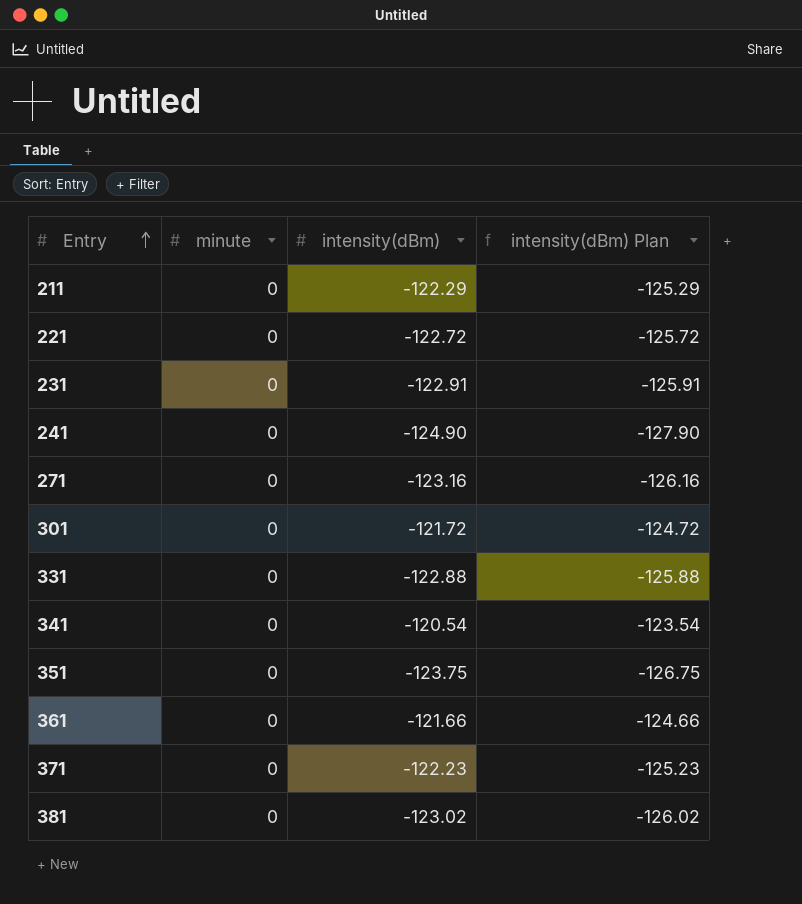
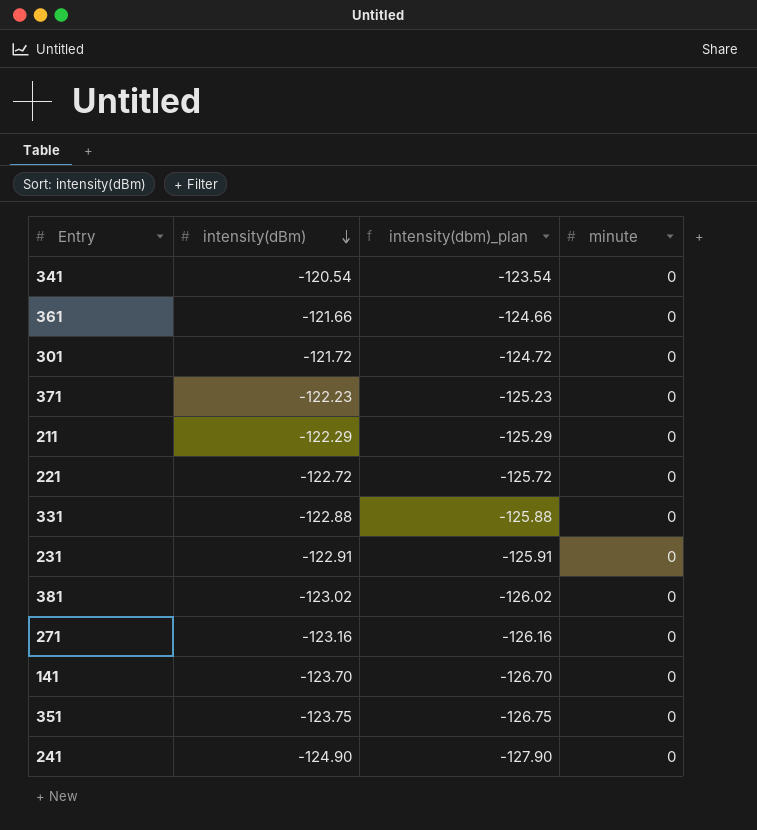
row order: Entry ascending -> intensity(dBm) descending
column name: intensity(dBm) Plan -> intensity(dbm)_plan
column minute | position: 2 -> 4
row 141: none -> -123.70 | -126.70 | 0

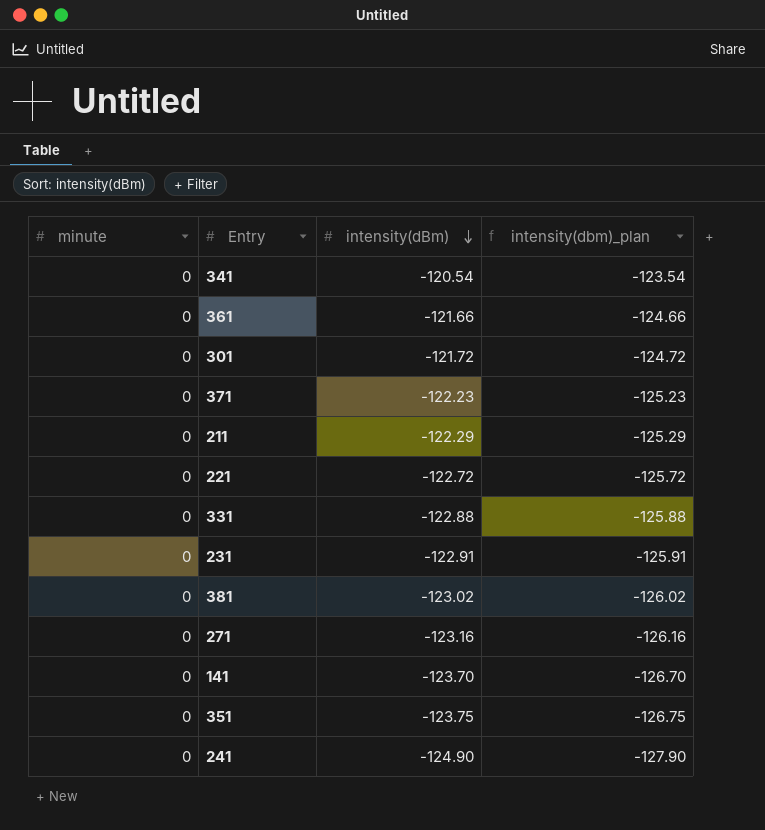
column minute | position: 4 -> 1

